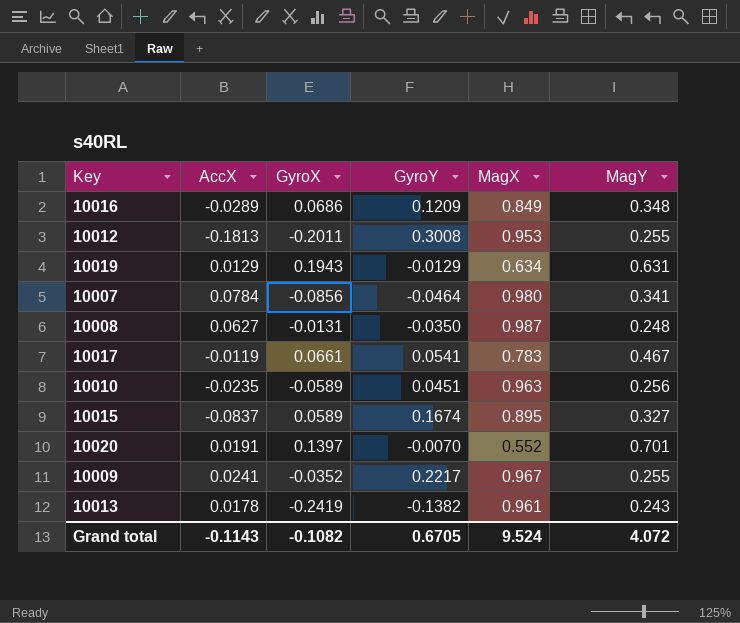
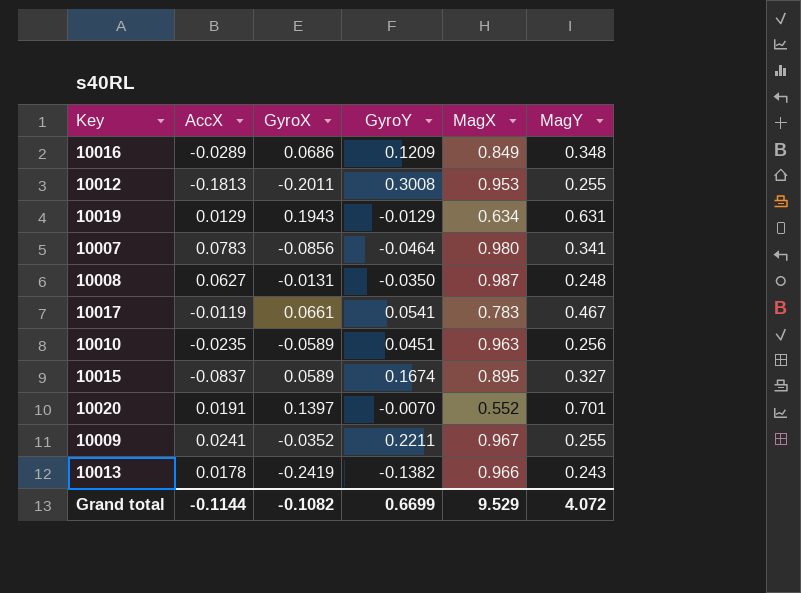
10007 | AccX: 0.0784 -> 0.0783
10009 | GyroY: 0.2217 -> 0.2211
10013 | MagX: 0.961 -> 0.966
Grand total | AccX: -0.1143 -> -0.1144
Grand total | GyroY: 0.6705 -> 0.6699
Grand total | MagX: 9.524 -> 9.529

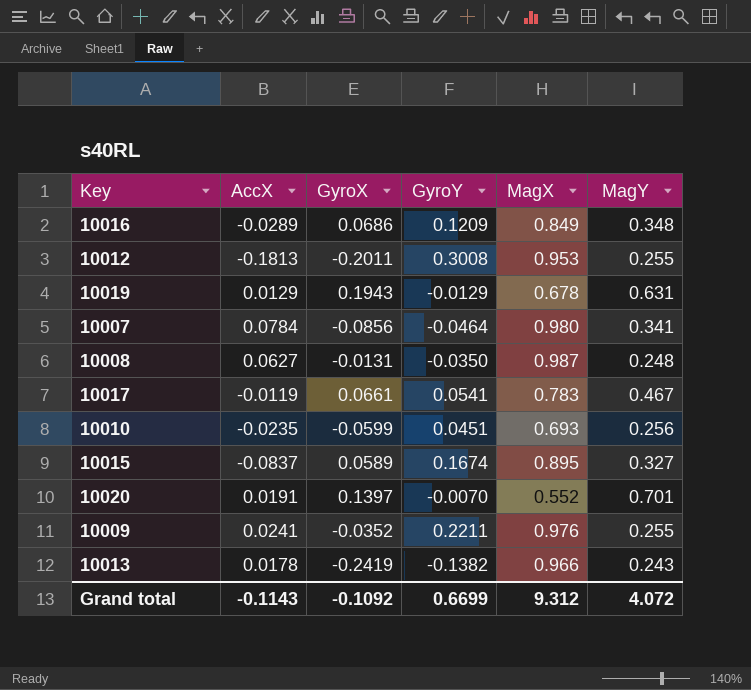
10019 | MagX: 0.634 -> 0.678
10007 | AccX: 0.0783 -> 0.0784
10010 | GyroX: -0.0589 -> -0.0599
10010 | MagX: 0.963 -> 0.693
10009 | MagX: 0.967 -> 0.976
Grand total | AccX: -0.1144 -> -0.1143
Grand total | GyroX: -0.1082 -> -0.1092
Grand total | MagX: 9.529 -> 9.312

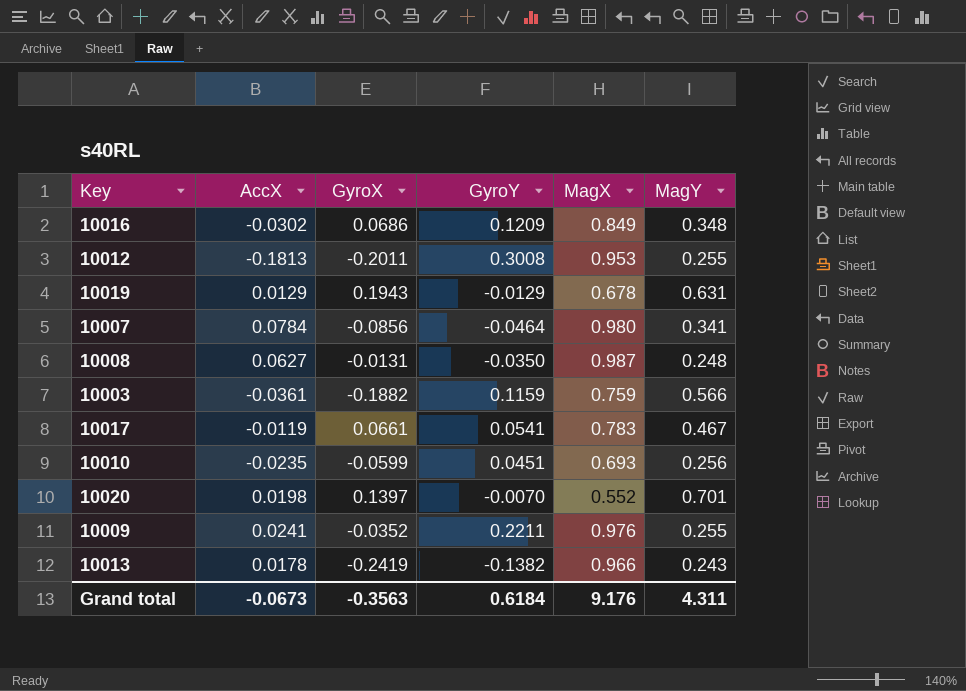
row 10015: -0.0837 | 0.0589 | 0.1674 | 0.895 | 0.327 -> none
10016 | AccX: -0.0289 -> -0.0302
row 10003: none -> -0.0361 | -0.1882 | 0.1159 | 0.759 | 0.566
10020 | AccX: 0.0191 -> 0.0198
Grand total | AccX: -0.1143 -> -0.0673
Grand total | GyroX: -0.1092 -> -0.3563
Grand total | GyroY: 0.6699 -> 0.6184
Grand total | MagX: 9.312 -> 9.176
Grand total | MagY: 4.072 -> 4.311

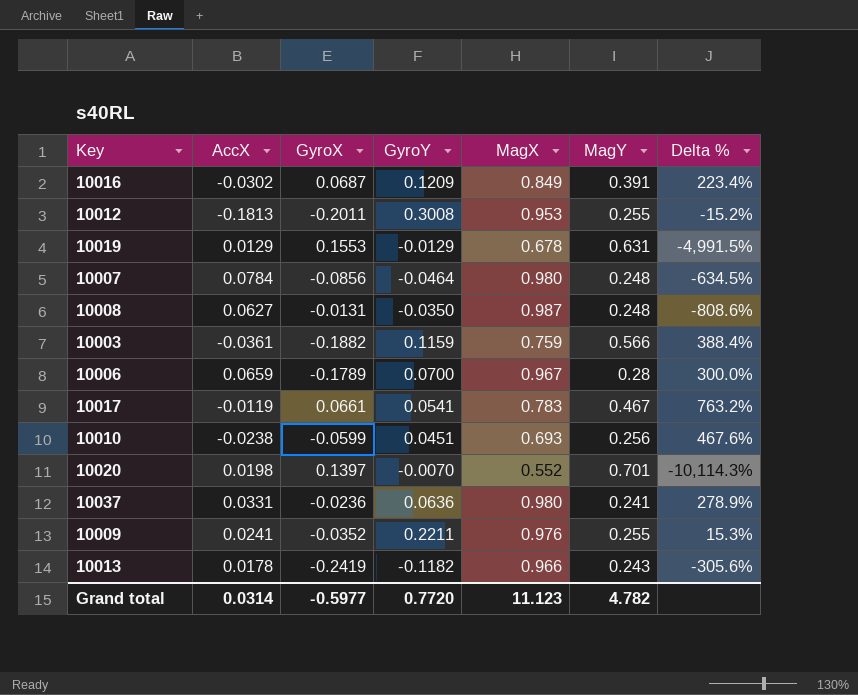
column Delta % | formula: none -> ([MagY] - [GyroY]) / [GyroY]
10016 | GyroX: 0.0686 -> 0.0687
10016 | MagY: 0.348 -> 0.391
10019 | GyroX: 0.1943 -> 0.1553
10007 | MagY: 0.341 -> 0.248
row 10006: none -> 0.0659 | -0.1789 | 0.0700 | 0.967 | 0.28 | 300.0%
10010 | AccX: -0.0235 -> -0.0238
row 10037: none -> 0.0331 | -0.0236 | 0.0636 | 0.980 | 0.241 | 278.9%
10013 | GyroY: -0.1382 -> -0.1182
Grand total | AccX: -0.0673 -> 0.0314
Grand total | GyroX: -0.3563 -> -0.5977
Grand total | GyroY: 0.6184 -> 0.7720
Grand total | MagX: 9.176 -> 11.123
Grand total | MagY: 4.311 -> 4.782

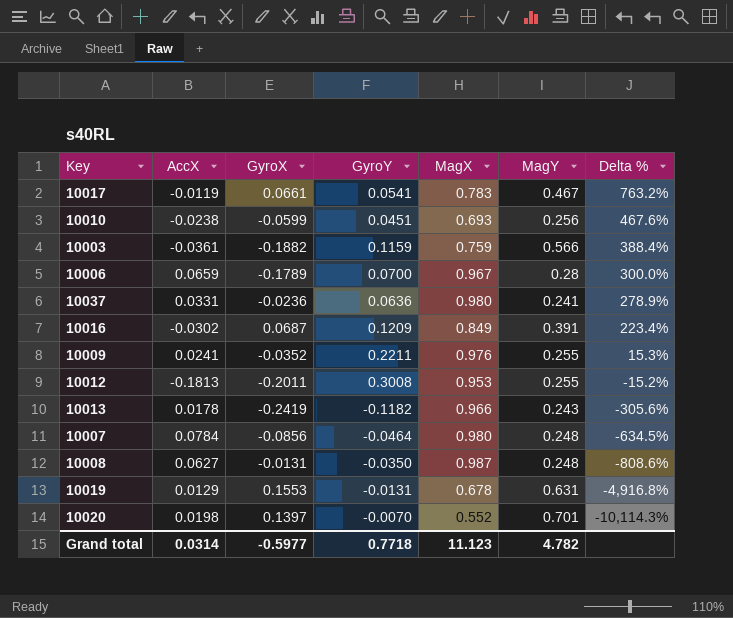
row order: none -> Delta % descending
10019 | GyroY: -0.0129 -> -0.0131
10019 | Delta %: -4,991.5% -> -4,916.8%
Grand total | GyroY: 0.7720 -> 0.7718

